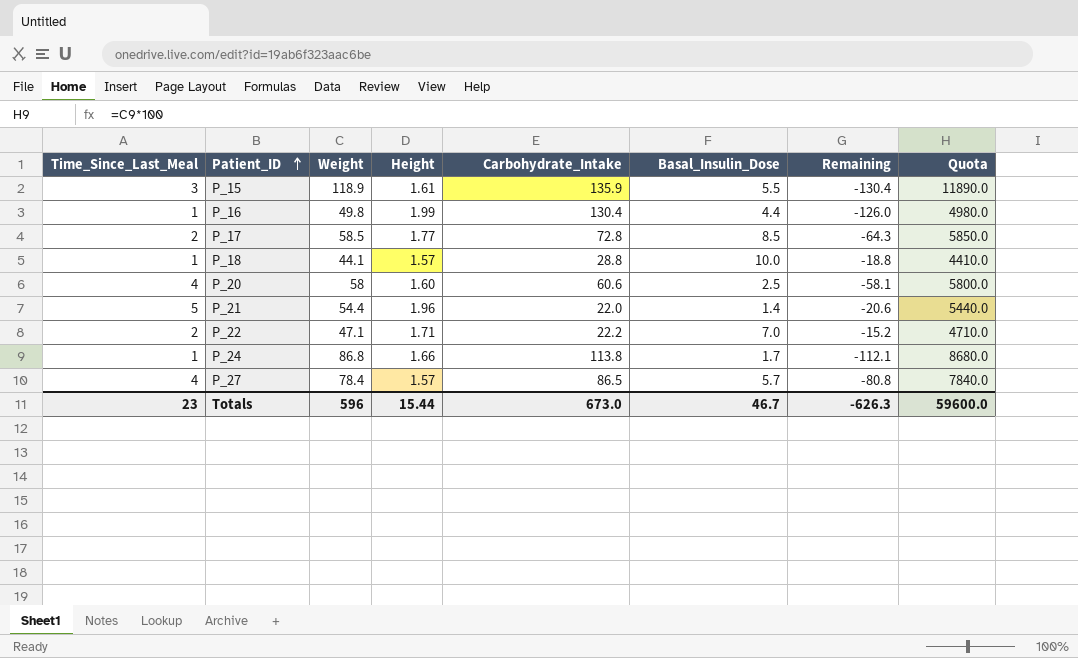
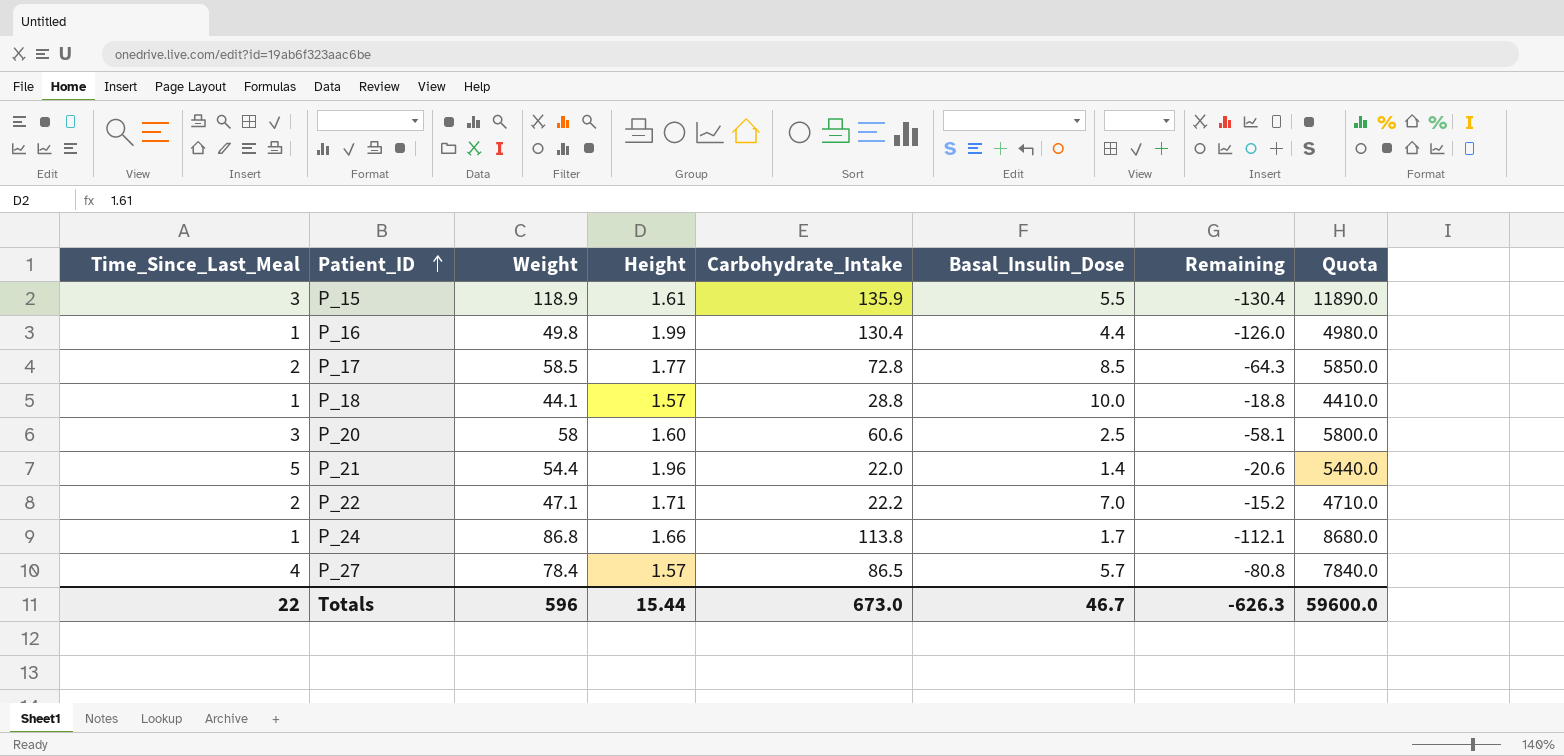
P_20 | Time_Since_Last_Meal: 4 -> 3
Totals | Time_Since_Last_Meal: 23 -> 22

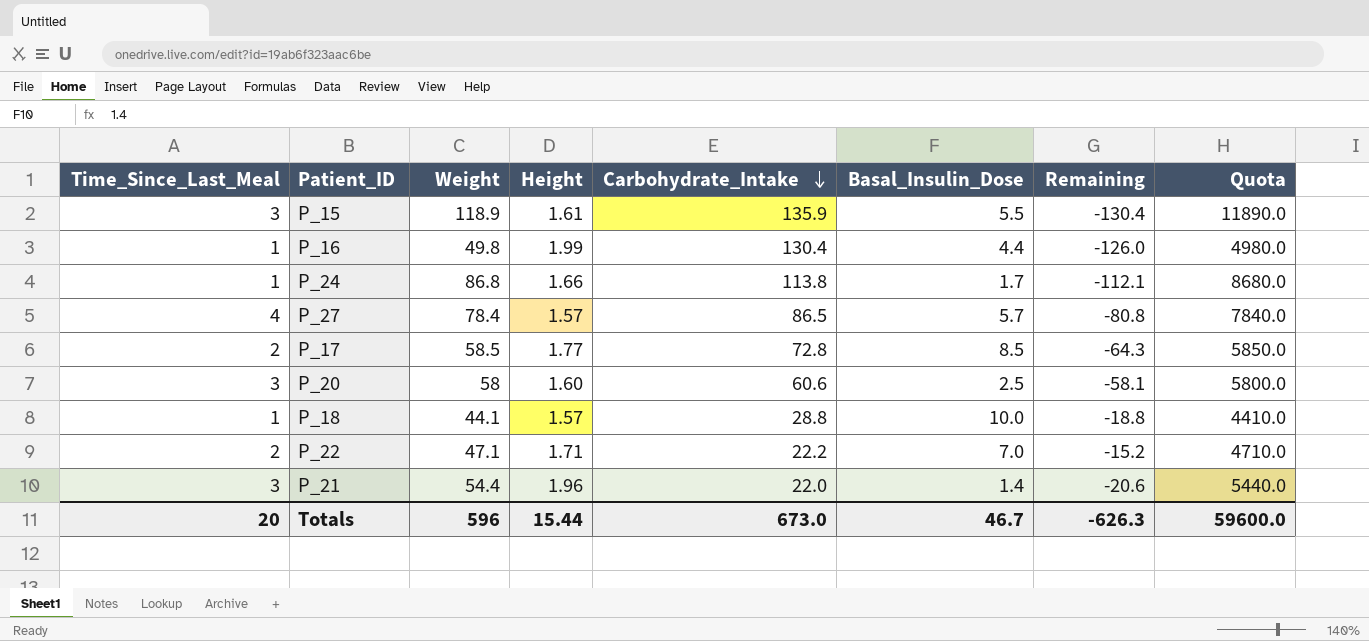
row order: Patient_ID ascending -> Carbohydrate_Intake descending
P_21 | Time_Since_Last_Meal: 5 -> 3
Totals | Time_Since_Last_Meal: 22 -> 20

